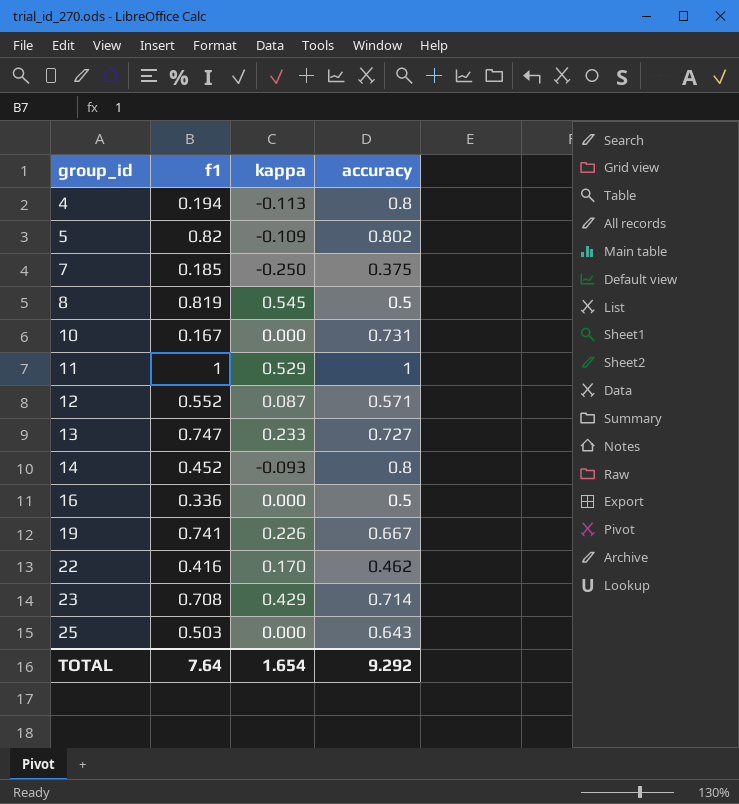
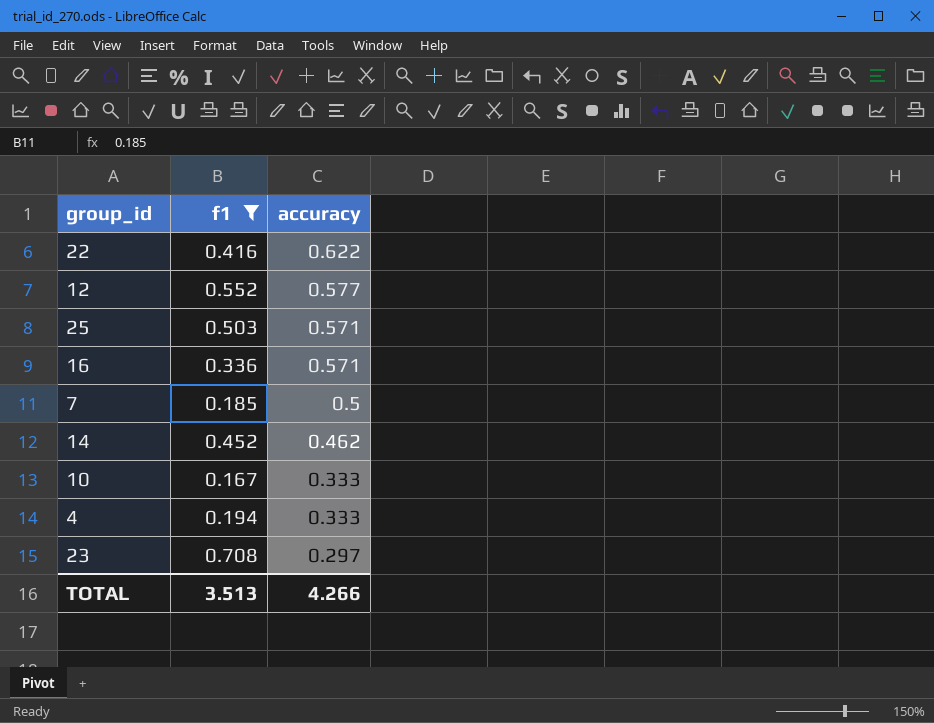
filter: none -> f1 <= 0.708
row order: group_id ascending -> accuracy descending
column kappa | position: 3 -> none
22 | accuracy: 0.462 -> 0.622
12 | accuracy: 0.571 -> 0.577
25 | accuracy: 0.643 -> 0.571
16 | accuracy: 0.5 -> 0.571
7 | accuracy: 0.375 -> 0.5
14 | accuracy: 0.8 -> 0.462
10 | accuracy: 0.731 -> 0.333
4 | accuracy: 0.8 -> 0.333
23 | accuracy: 0.714 -> 0.297
TOTAL | f1: 7.64 -> 3.513
TOTAL | accuracy: 9.292 -> 4.266

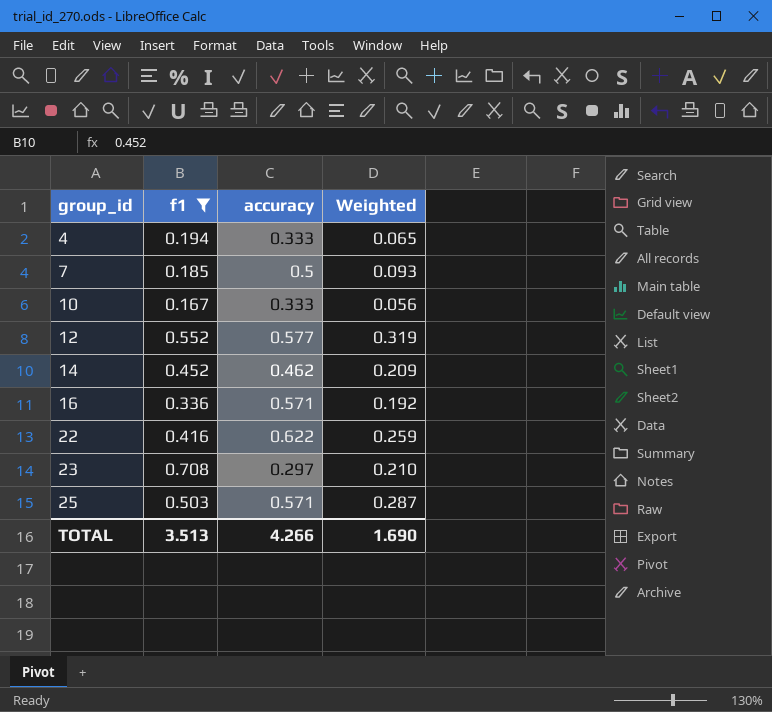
row order: accuracy descending -> group_id ascending
column Weighted | formula: none -> [f1] * [accuracy]

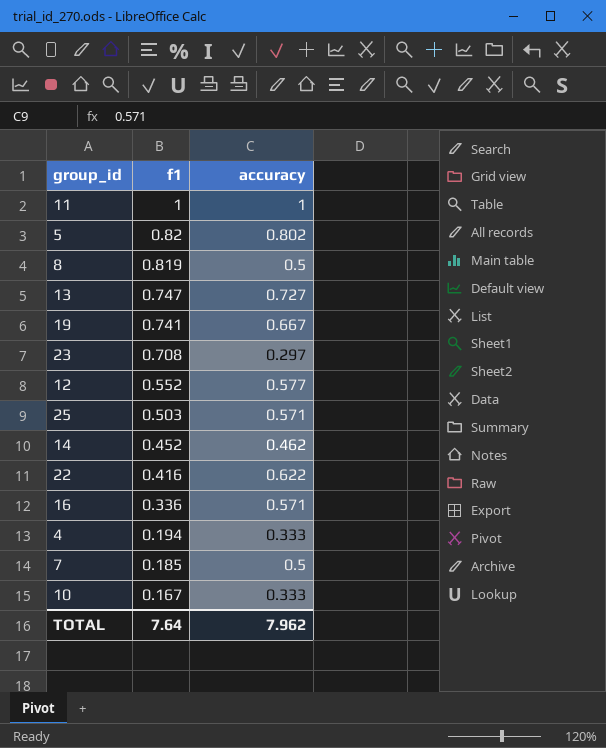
filter: f1 <= 0.708 -> none
row order: group_id ascending -> f1 descending
column Weighted | formula: [f1] * [accuracy] -> none
TOTAL | f1: 3.513 -> 7.64
TOTAL | accuracy: 4.266 -> 7.962

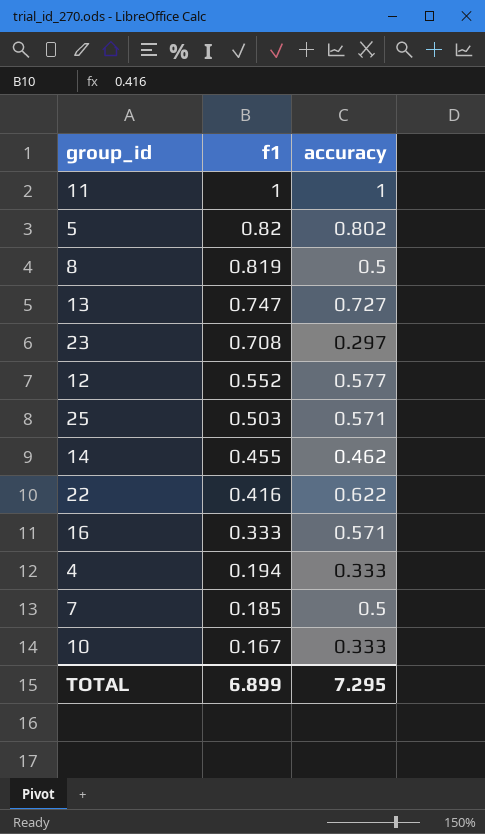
row 19: 0.741 | 0.667 -> none
14 | f1: 0.452 -> 0.455
16 | f1: 0.336 -> 0.333
TOTAL | f1: 7.64 -> 6.899
TOTAL | accuracy: 7.962 -> 7.295

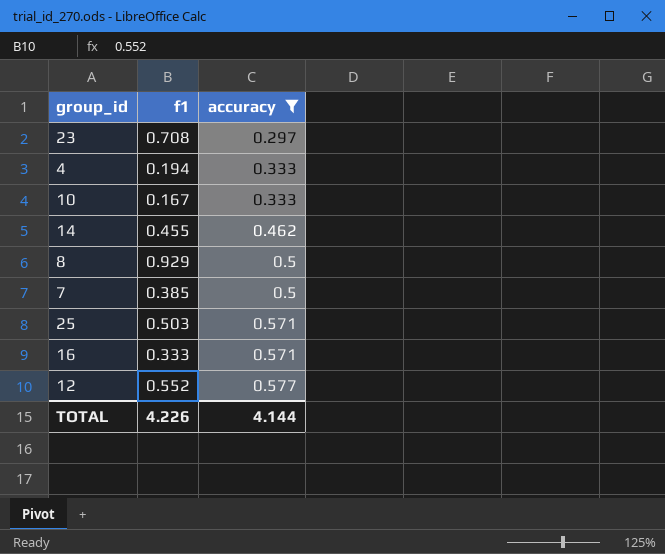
filter: none -> accuracy <= 0.577
row order: f1 descending -> accuracy ascending
8 | f1: 0.819 -> 0.929
7 | f1: 0.185 -> 0.385
TOTAL | f1: 6.899 -> 4.226
TOTAL | accuracy: 7.295 -> 4.144

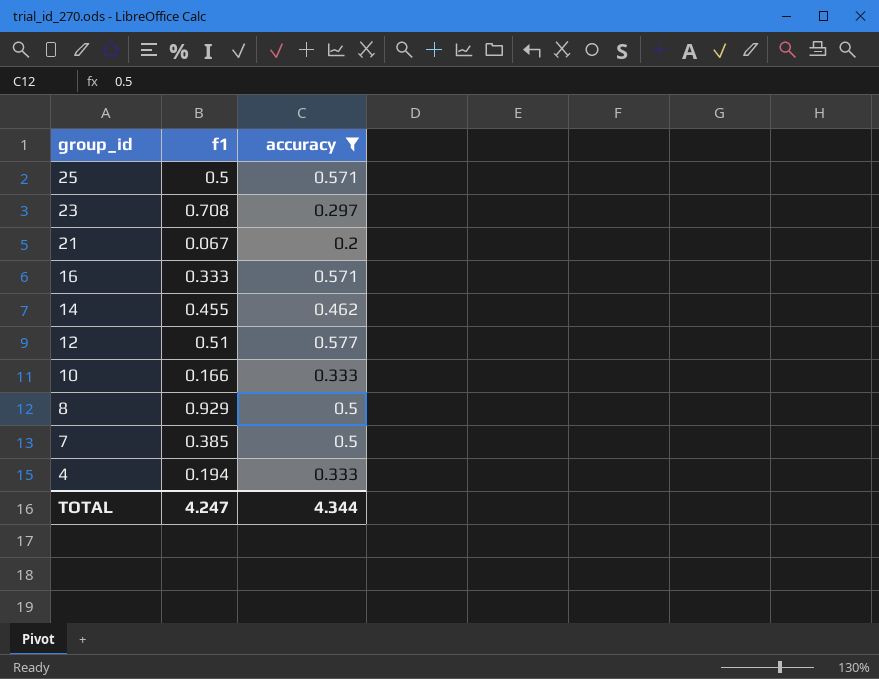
row order: accuracy ascending -> group_id descending
25 | f1: 0.503 -> 0.5
row 21: none -> 0.067 | 0.2
12 | f1: 0.552 -> 0.51
10 | f1: 0.167 -> 0.166
TOTAL | f1: 4.226 -> 4.247
TOTAL | accuracy: 4.144 -> 4.344

